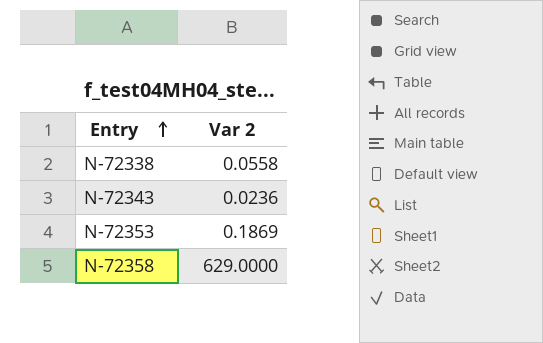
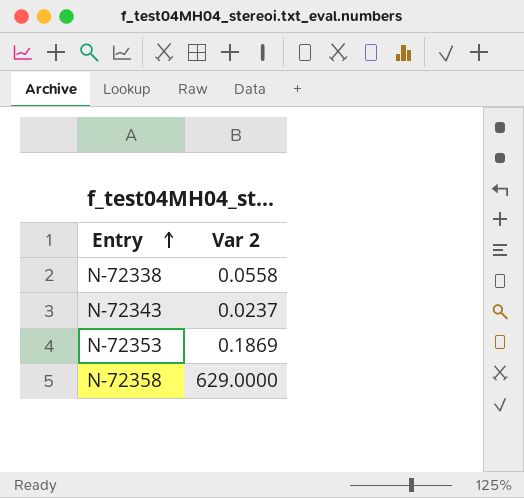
N-72343 | Var 2: 0.0236 -> 0.0237

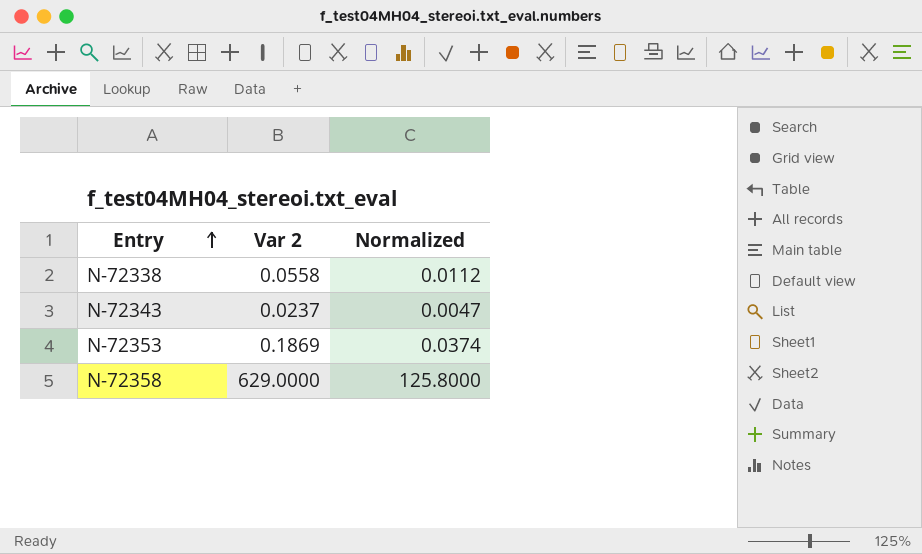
column Normalized | formula: none -> [Var 2] * 0.2

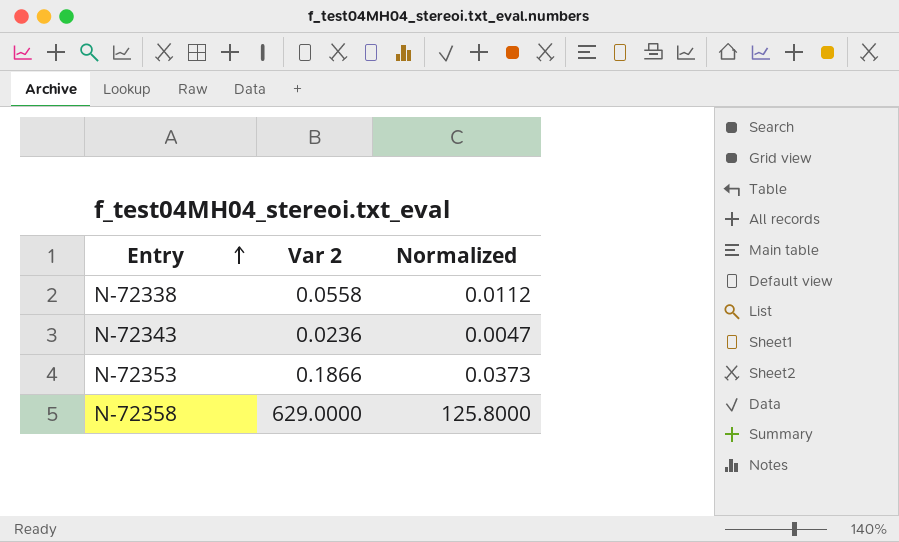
N-72343 | Var 2: 0.0237 -> 0.0236
N-72353 | Var 2: 0.1869 -> 0.1866
N-72353 | Normalized: 0.0374 -> 0.0373

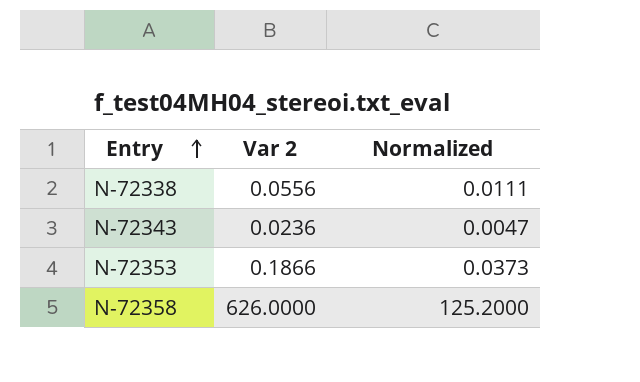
N-72338 | Var 2: 0.0558 -> 0.0556
N-72338 | Normalized: 0.0112 -> 0.0111
N-72358 | Var 2: 629.0000 -> 626.0000
N-72358 | Normalized: 125.8000 -> 125.2000

